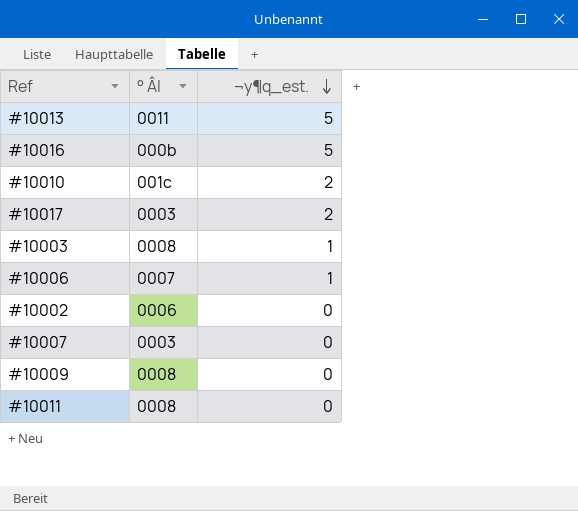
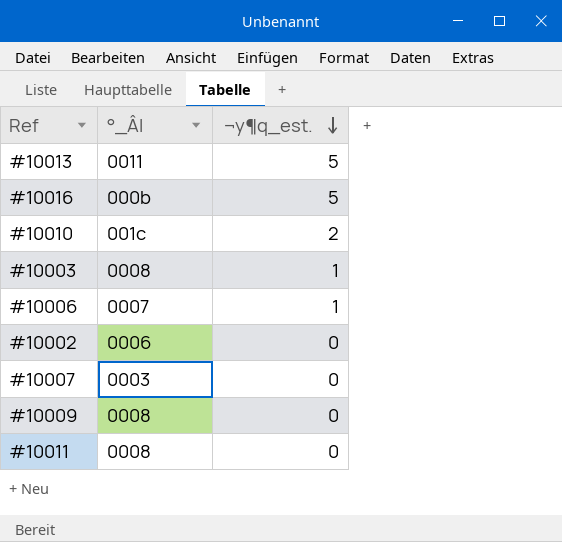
column name: ° ÂI -> °_ÂI
row #10017: 0003 | 2 -> none

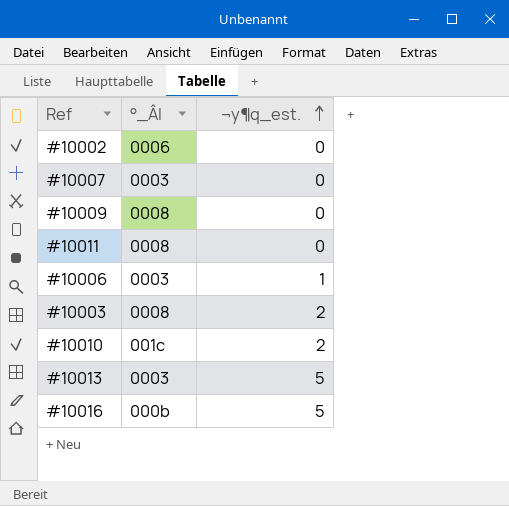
row order: ¬y¶q_est. descending -> ¬y¶q_est. ascending
#10006 | °_ÂI: 0007 -> 0003
#10003 | ¬y¶q_est.: 1 -> 2
#10013 | °_ÂI: 0011 -> 0003

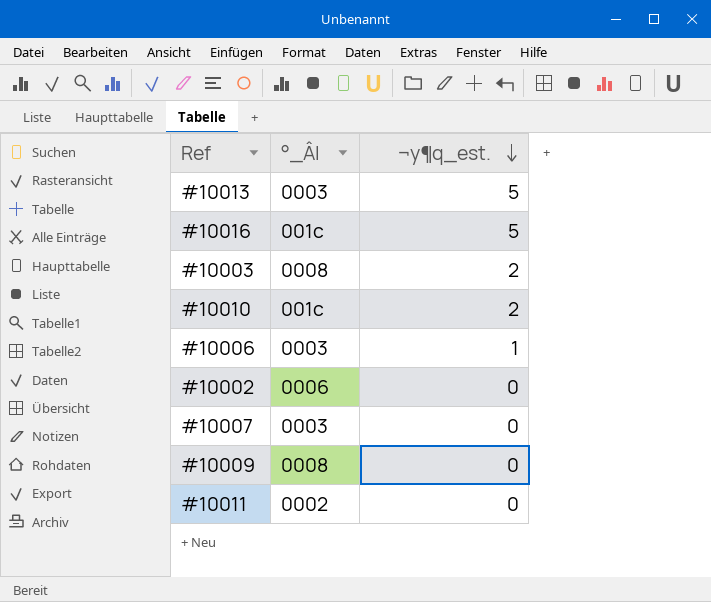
row order: ¬y¶q_est. ascending -> ¬y¶q_est. descending
#10016 | °_ÂI: 000b -> 001c
#10011 | °_ÂI: 0008 -> 0002

